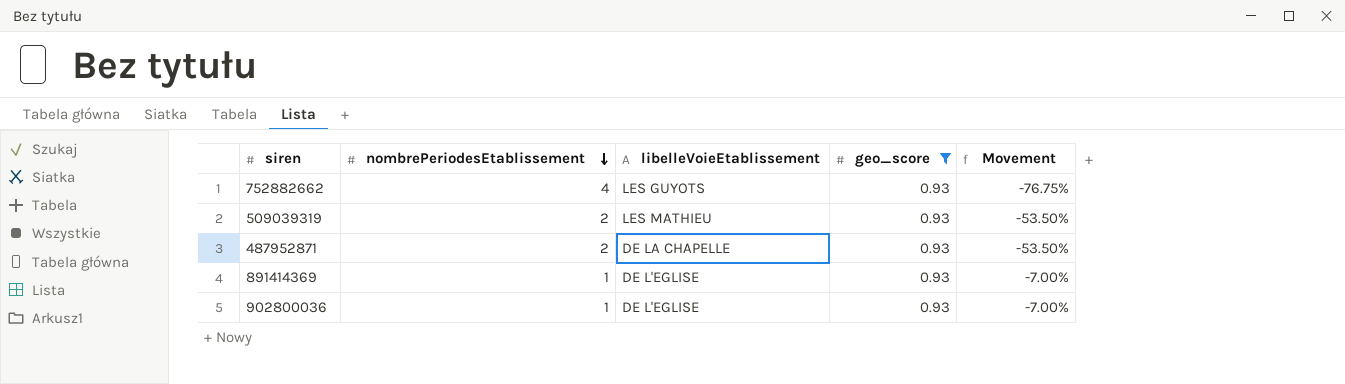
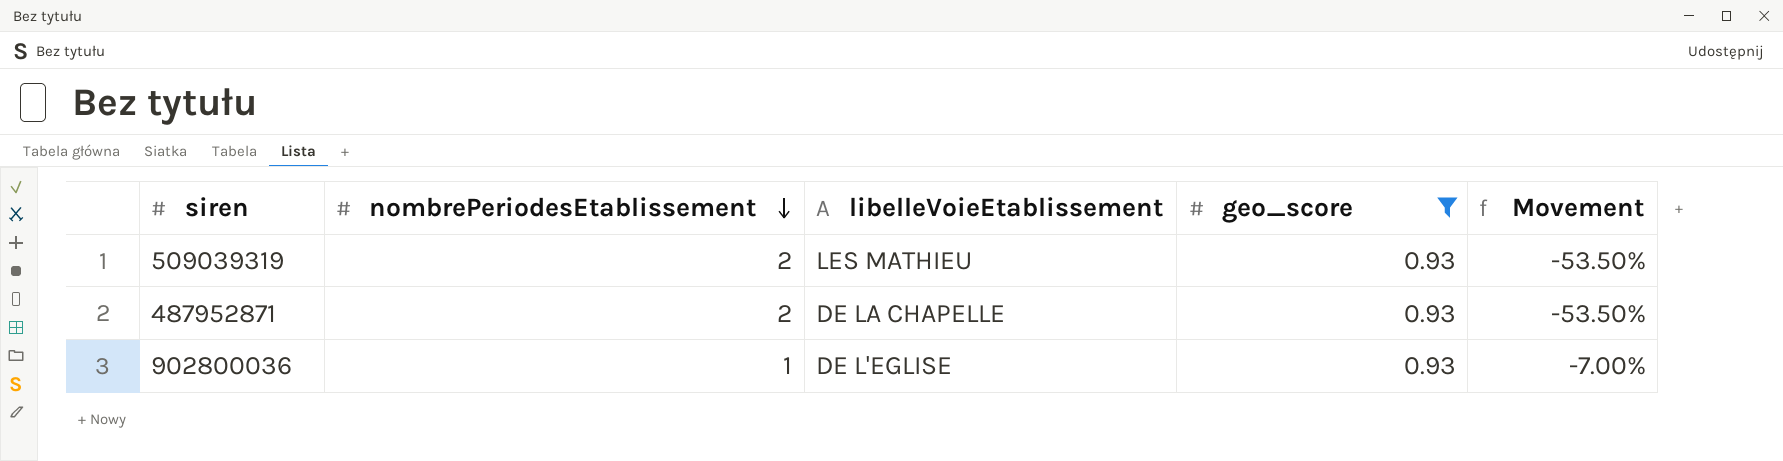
row 752882662: 4 | LES GUYOTS | 0.93 | -76.75% -> none
row 891414369: 1 | DE L'EGLISE | 0.93 | -7.00% -> none

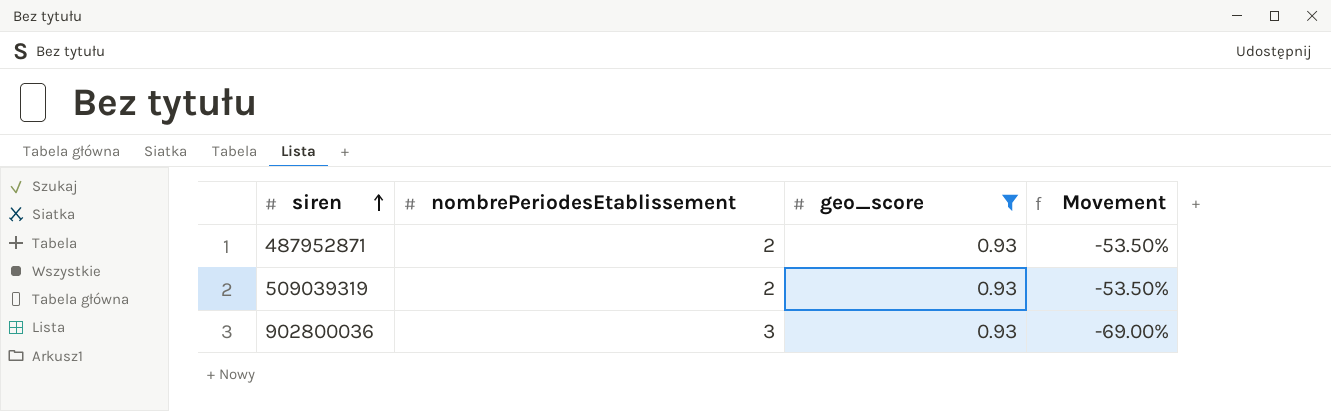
row order: nombrePeriodesEtablissement descending -> siren ascending
column libelleVoieEtablissement | position: 3 -> none
902800036 | nombrePeriodesEtablissement: 1 -> 3
902800036 | Movement: -7.00% -> -69.00%

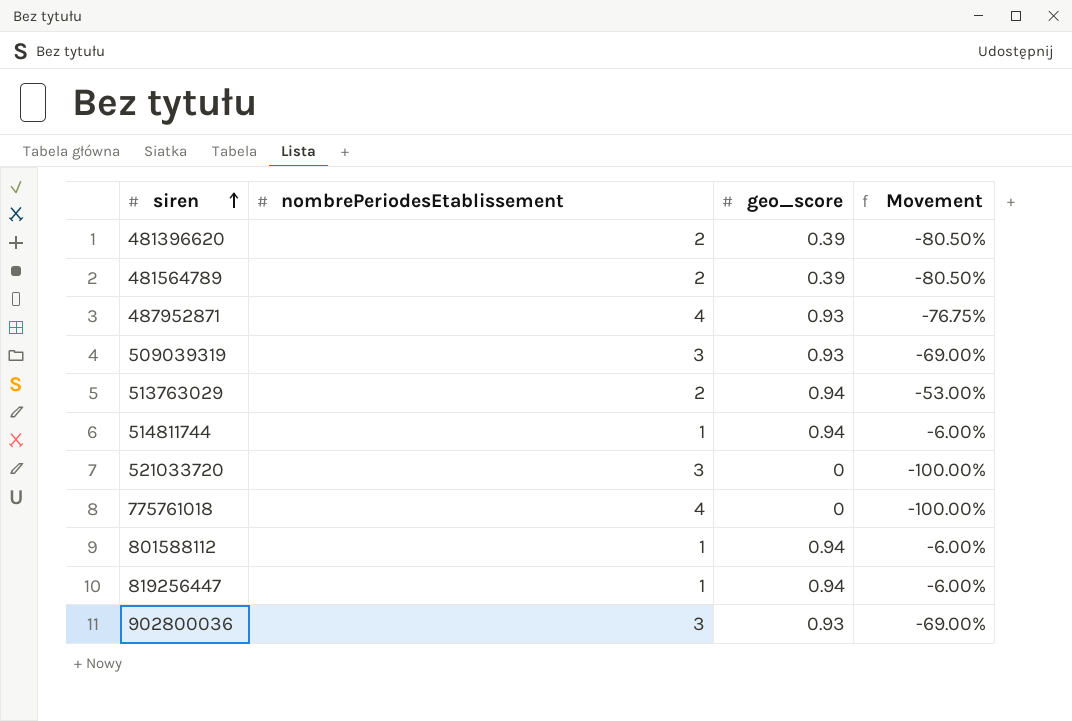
filter: geo_score = 0.93 -> none
487952871 | nombrePeriodesEtablissement: 2 -> 4
487952871 | Movement: -53.50% -> -76.75%
509039319 | nombrePeriodesEtablissement: 2 -> 3
509039319 | Movement: -53.50% -> -69.00%

